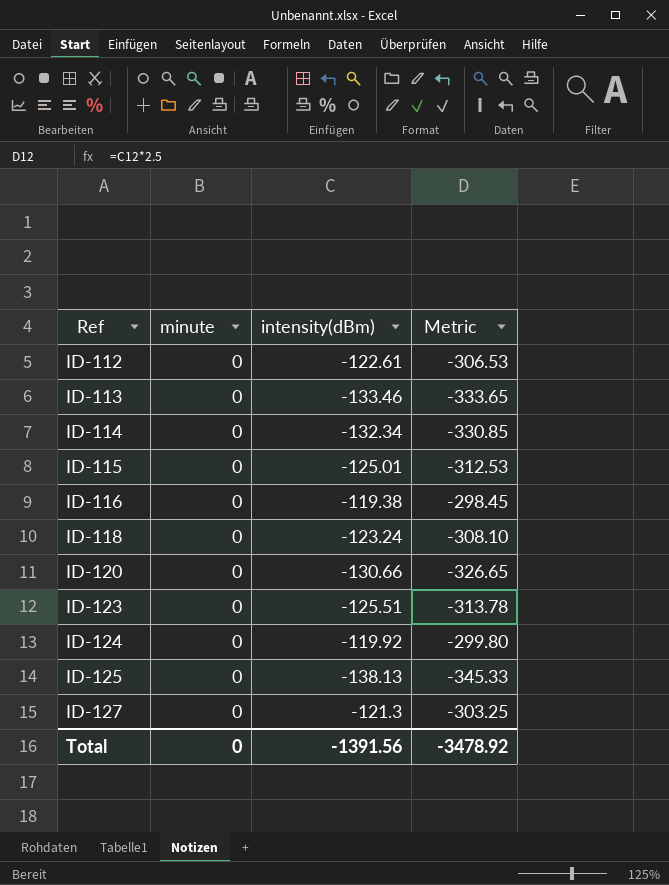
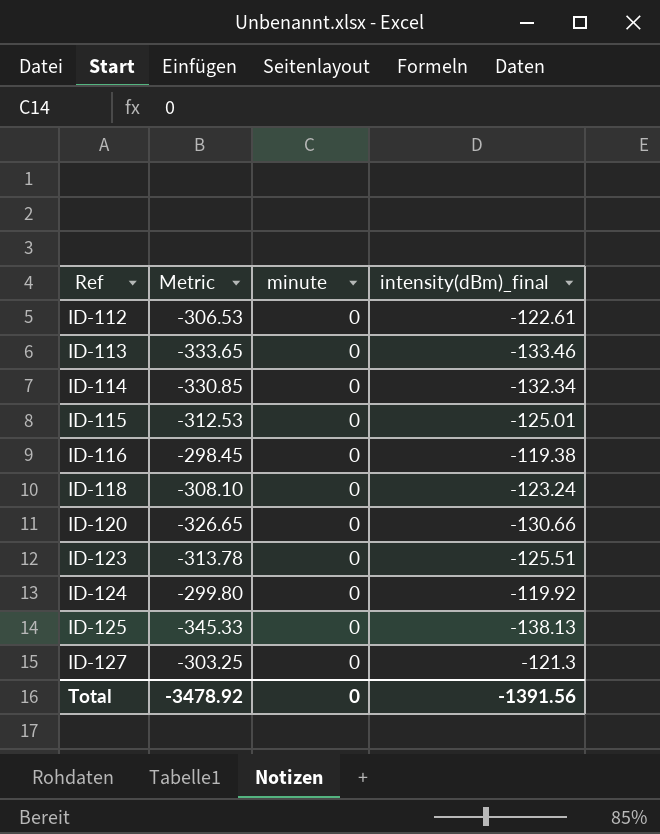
column Metric | position: 4 -> 2
column name: intensity(dBm) -> intensity(dBm)_final

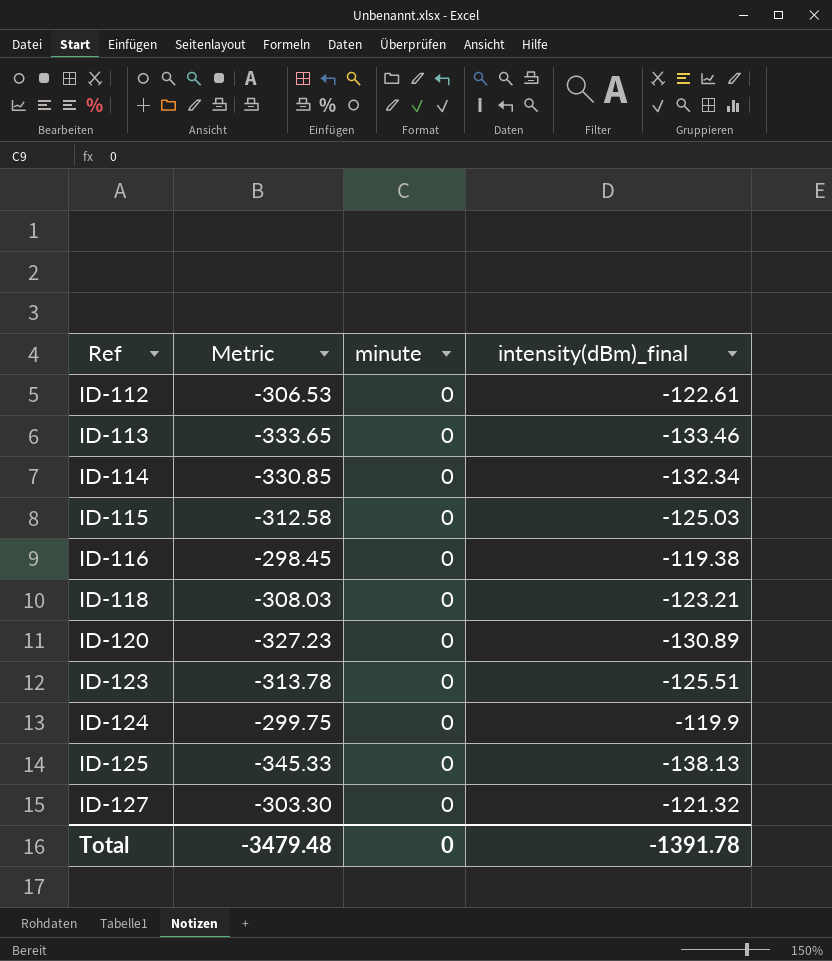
ID-115 | Metric: -312.53 -> -312.58
ID-115 | intensity(dBm)_final: -125.01 -> -125.03
ID-118 | Metric: -308.10 -> -308.03
ID-118 | intensity(dBm)_final: -123.24 -> -123.21
ID-120 | Metric: -326.65 -> -327.23
ID-120 | intensity(dBm)_final: -130.66 -> -130.89
ID-124 | Metric: -299.80 -> -299.75
ID-124 | intensity(dBm)_final: -119.92 -> -119.9
ID-127 | Metric: -303.25 -> -303.30
ID-127 | intensity(dBm)_final: -121.3 -> -121.32
Total | Metric: -3478.92 -> -3479.48
Total | intensity(dBm)_final: -1391.56 -> -1391.78

